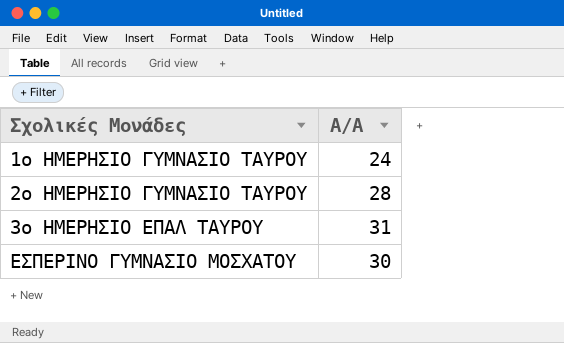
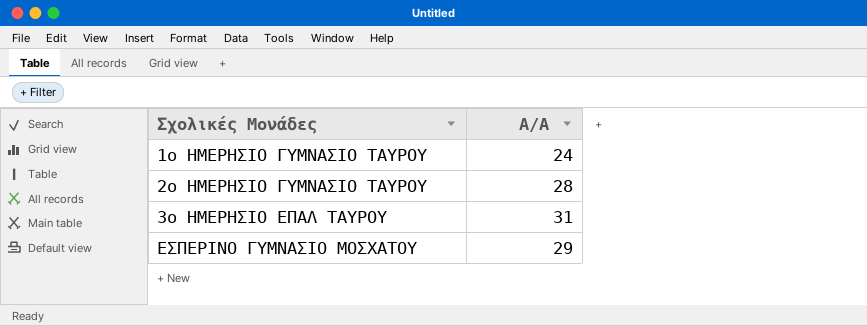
ΕΣΠΕΡΙΝΟ ΓΥΜΝΑΣΙΟ ΜΟΣΧΑΤΟΥ | Α/Α: 30 -> 29

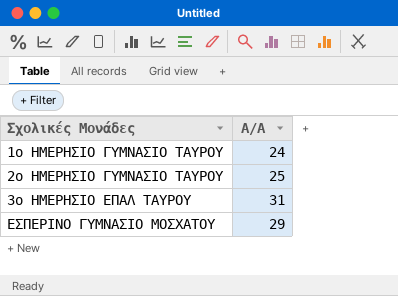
2ο ΗΜΕΡΗΣΙΟ ΓΥΜΝΑΣΙΟ ΤΑΥΡΟΥ | Α/Α: 28 -> 25

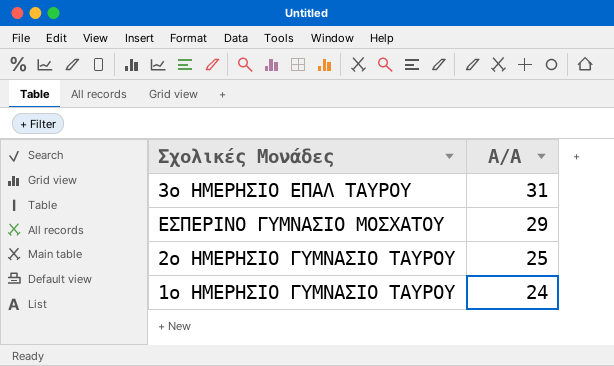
row order: Σχολικές Μονάδες ascending -> Α/Α descending

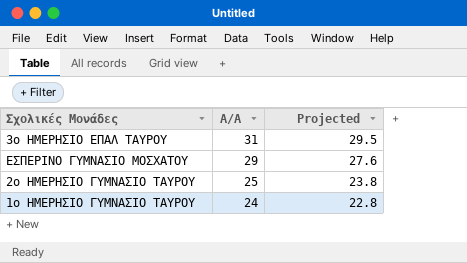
column Projected | formula: none -> [Α/Α] * 0.95

